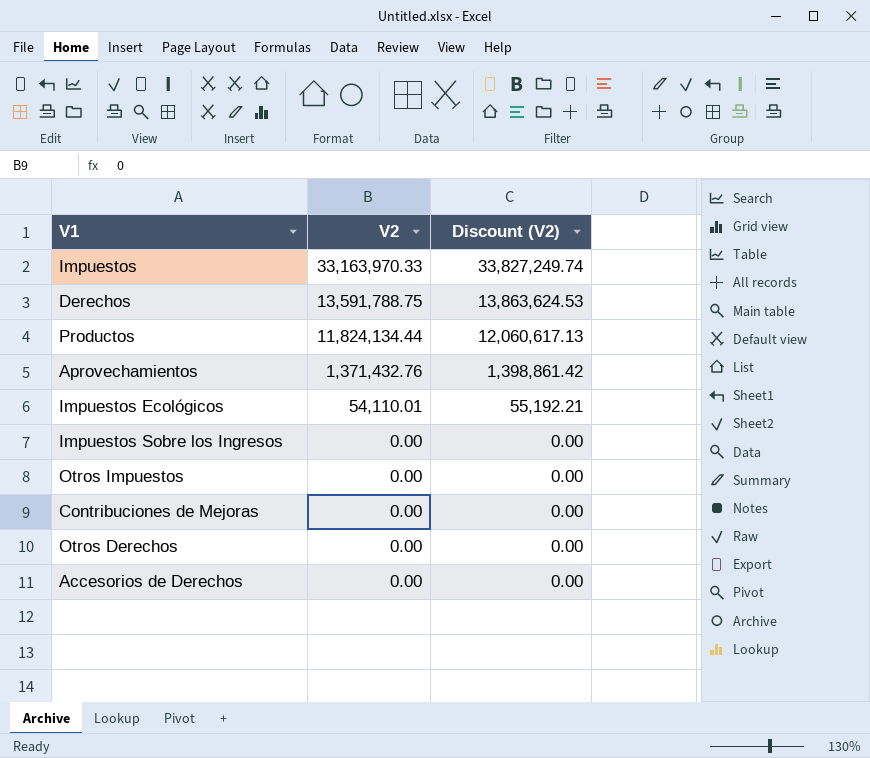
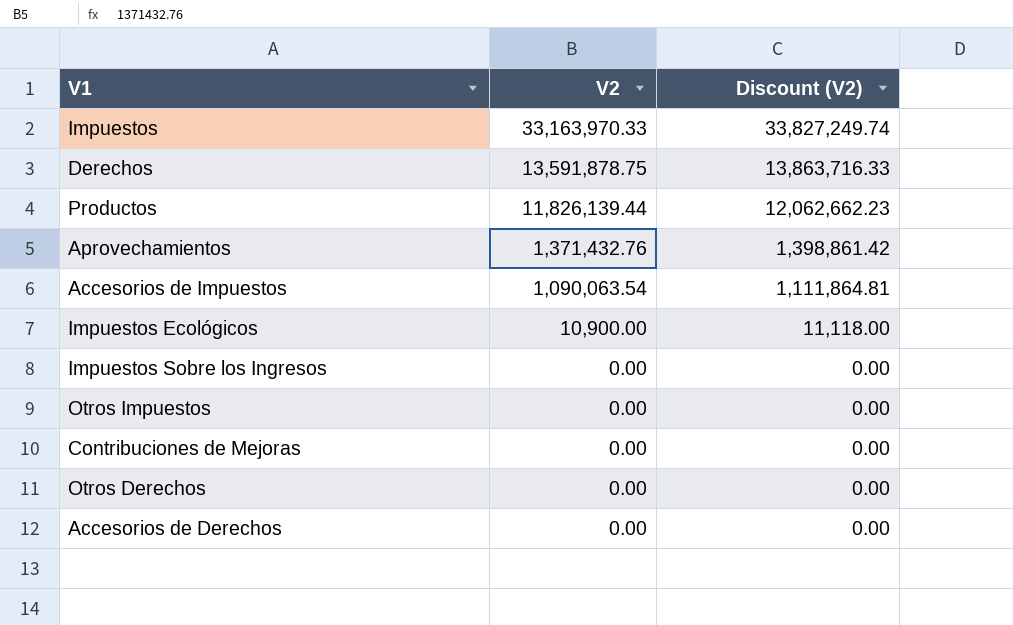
Derechos | V2: 13,591,788.75 -> 13,591,878.75
Derechos | Discount (V2): 13,863,624.53 -> 13,863,716.33
Productos | V2: 11,824,134.44 -> 11,826,139.44
Productos | Discount (V2): 12,060,617.13 -> 12,062,662.23
row Accesorios de Impuestos: none -> 1,090,063.54 | 1,111,864.81
Impuestos Ecológicos | V2: 54,110.01 -> 10,900.00
Impuestos Ecológicos | Discount (V2): 55,192.21 -> 11,118.00

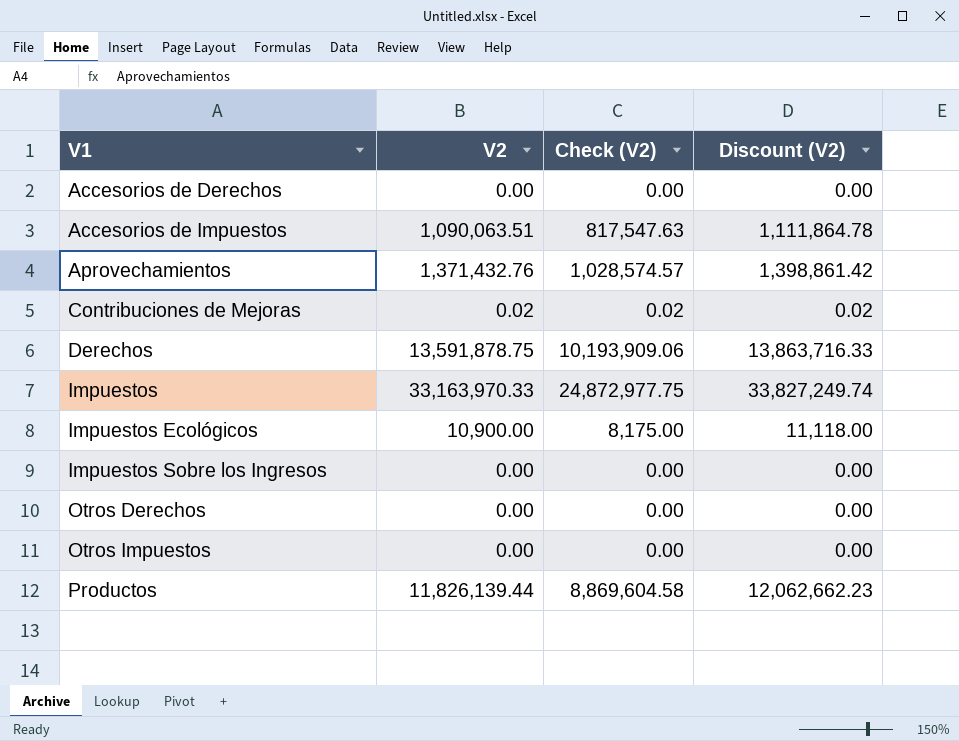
row order: V2 descending -> V1 ascending
column Check (V2) | formula: none -> [V2] * 0.75
Accesorios de Impuestos | V2: 1,090,063.54 -> 1,090,063.51
Accesorios de Impuestos | Discount (V2): 1,111,864.81 -> 1,111,864.78
Contribuciones de Mejoras | V2: 0.00 -> 0.02
Contribuciones de Mejoras | Discount (V2): 0.00 -> 0.02

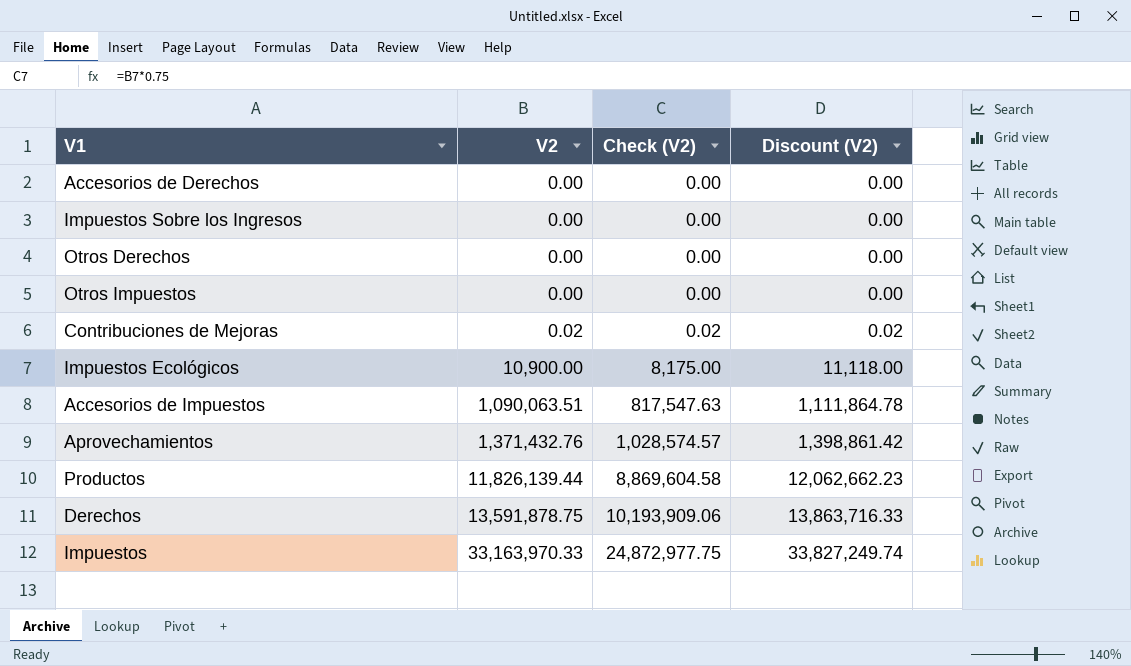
row order: V1 ascending -> V2 ascending

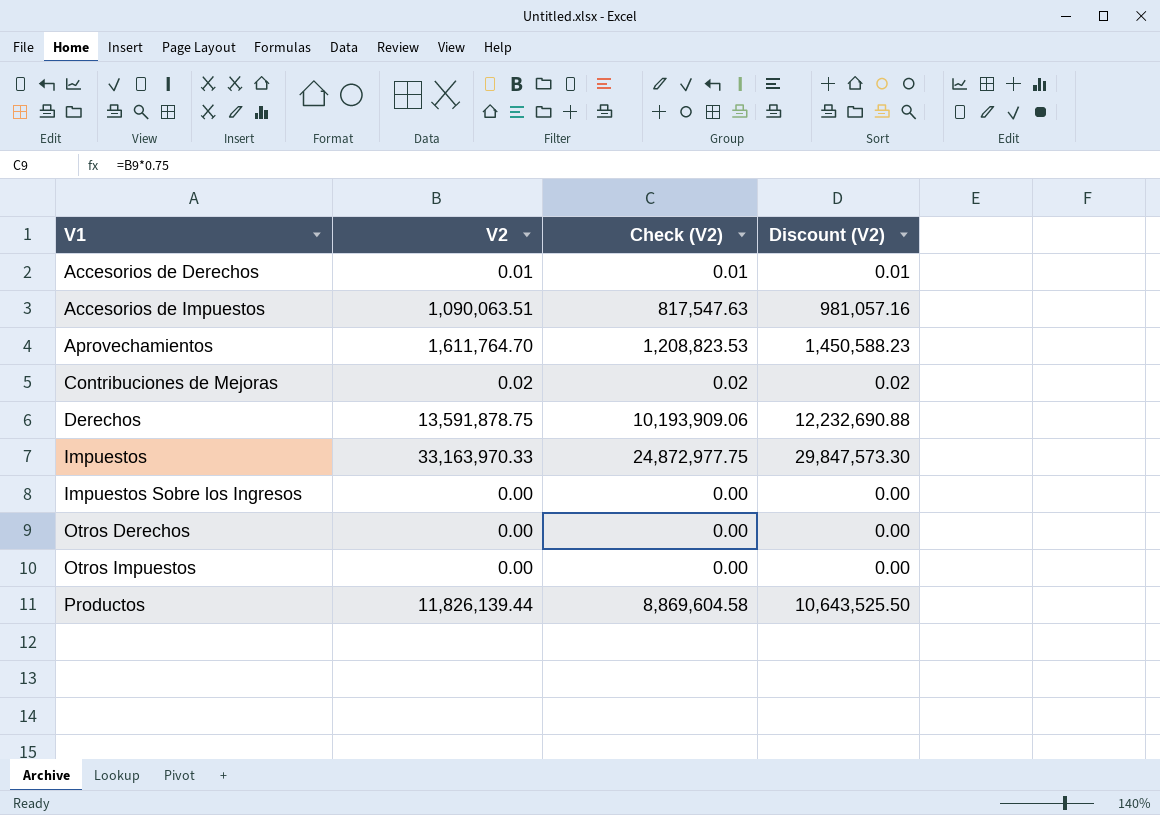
row order: V2 ascending -> V1 ascending
column Discount (V2) | formula: [V2] * 1.02 -> [V2] * 0.9
row Impuestos Ecológicos: 10,900.00 | 8,175.00 | 11,118.00 -> none
Accesorios de Derechos | V2: 0.00 -> 0.01
Accesorios de Derechos | Check (V2): 0.00 -> 0.01
Aprovechamientos | V2: 1,371,432.76 -> 1,611,764.70
Aprovechamientos | Check (V2): 1,028,574.57 -> 1,208,823.53

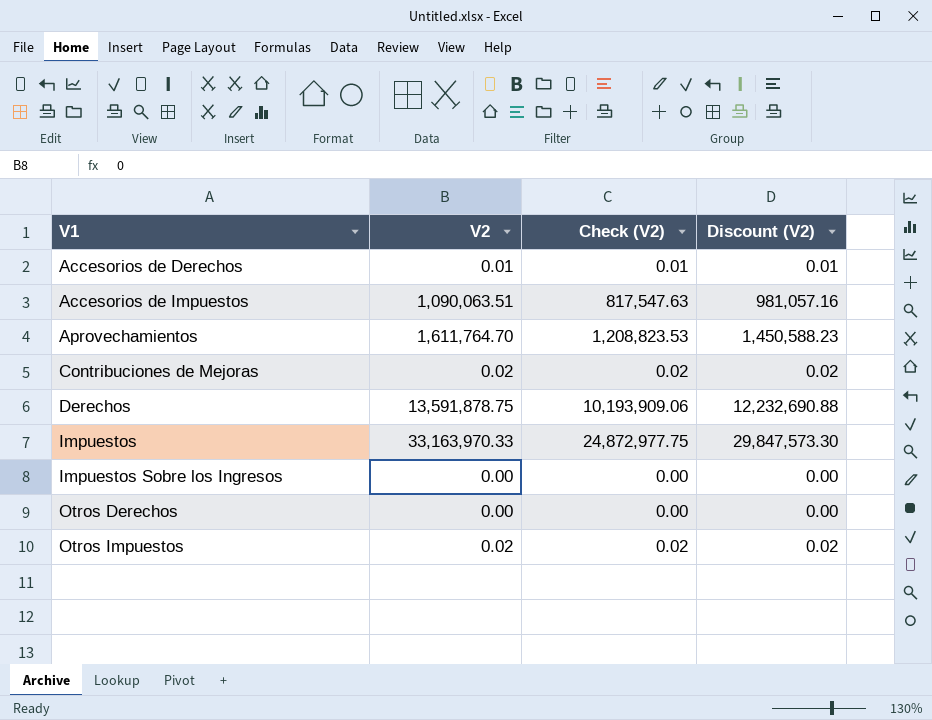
row Productos: 11,826,139.44 | 8,869,604.58 | 10,643,525.50 -> none
Otros Impuestos | V2: 0.00 -> 0.02
Otros Impuestos | Check (V2): 0.00 -> 0.02
Otros Impuestos | Discount (V2): 0.00 -> 0.02

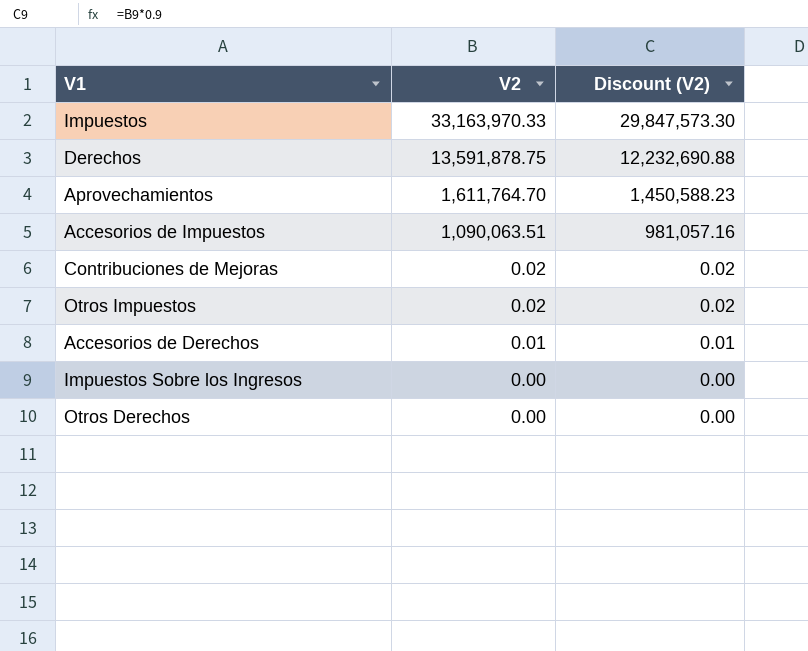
row order: V1 ascending -> V2 descending
column Check (V2) | formula: [V2] * 0.75 -> none

